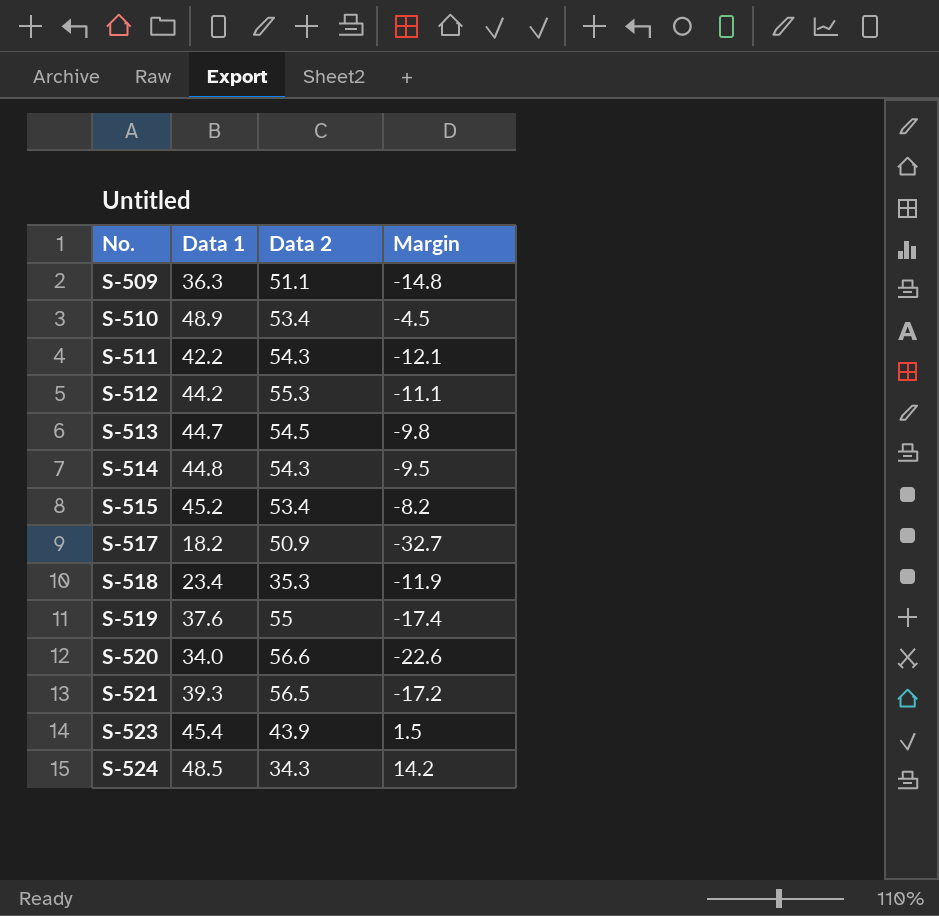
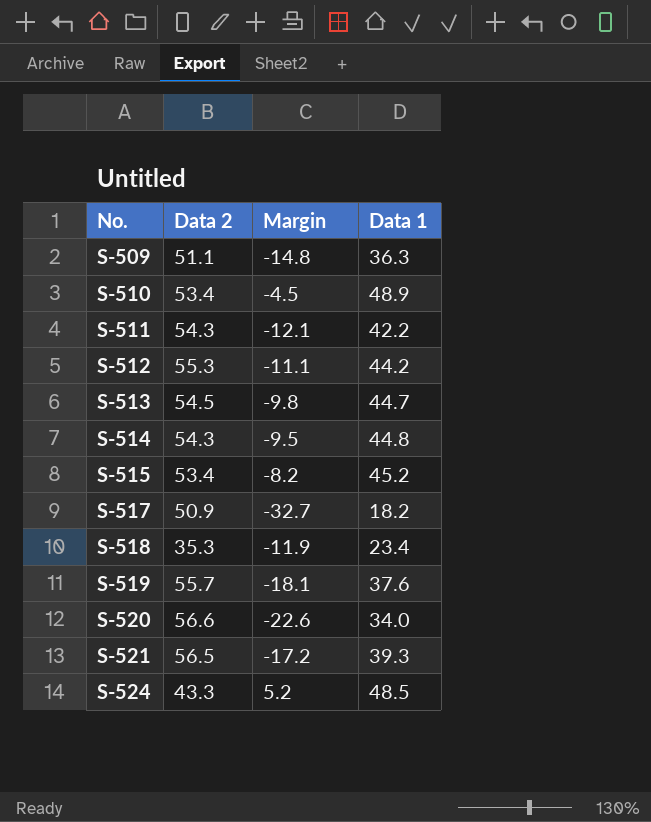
column Data 1 | position: 2 -> 4
row S-523: 45.4 | 43.9 | 1.5 -> none
S-519 | Data 2: 55 -> 55.7
S-519 | Margin: -17.4 -> -18.1
S-524 | Data 2: 34.3 -> 43.3
S-524 | Margin: 14.2 -> 5.2

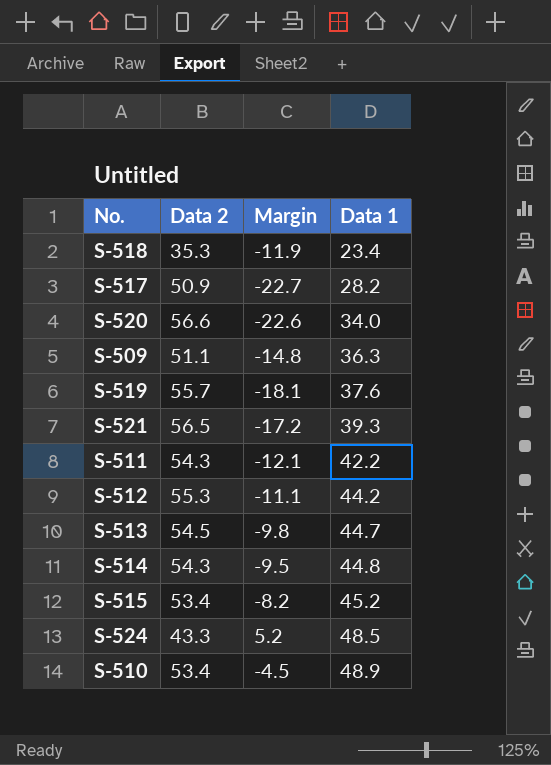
row order: No. ascending -> Data 1 ascending
S-517 | Margin: -32.7 -> -22.7
S-517 | Data 1: 18.2 -> 28.2

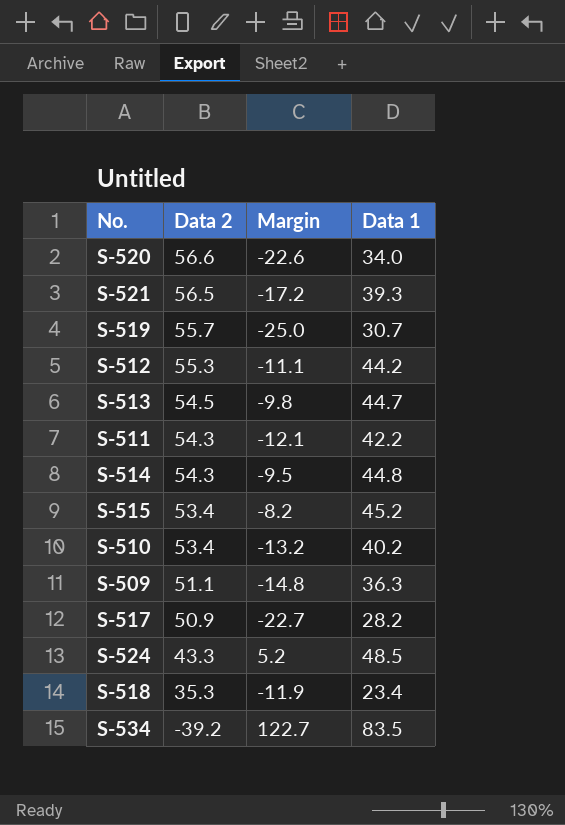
row order: Data 1 ascending -> Data 2 descending
S-519 | Margin: -18.1 -> -25.0
S-519 | Data 1: 37.6 -> 30.7
S-510 | Margin: -4.5 -> -13.2
S-510 | Data 1: 48.9 -> 40.2
row S-534: none -> -39.2 | 122.7 | 83.5

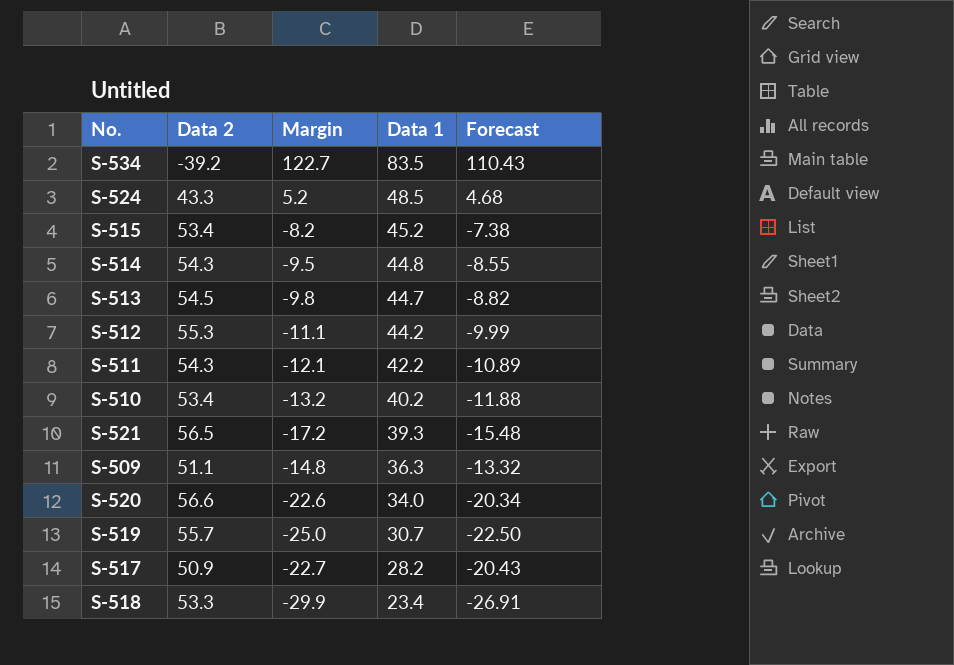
row order: Data 2 descending -> Data 1 descending
column Forecast | formula: none -> [Margin] * 0.9
S-518 | Data 2: 35.3 -> 53.3
S-518 | Margin: -11.9 -> -29.9

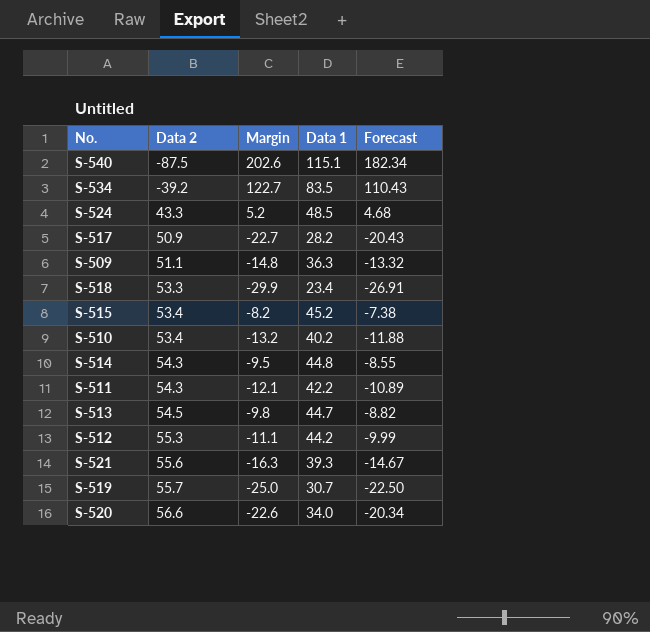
row order: Data 1 descending -> Data 2 ascending
row S-540: none -> -87.5 | 202.6 | 115.1 | 182.34
S-521 | Data 2: 56.5 -> 55.6
S-521 | Margin: -17.2 -> -16.3
S-521 | Forecast: -15.48 -> -14.67

